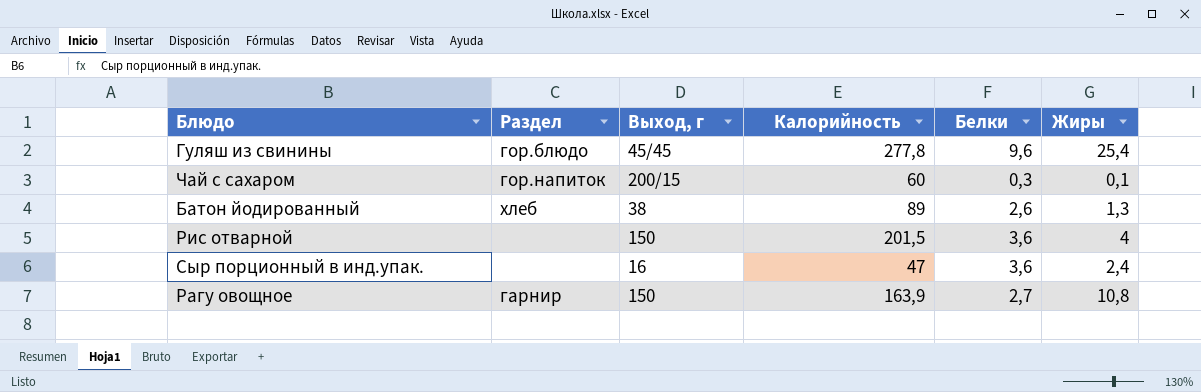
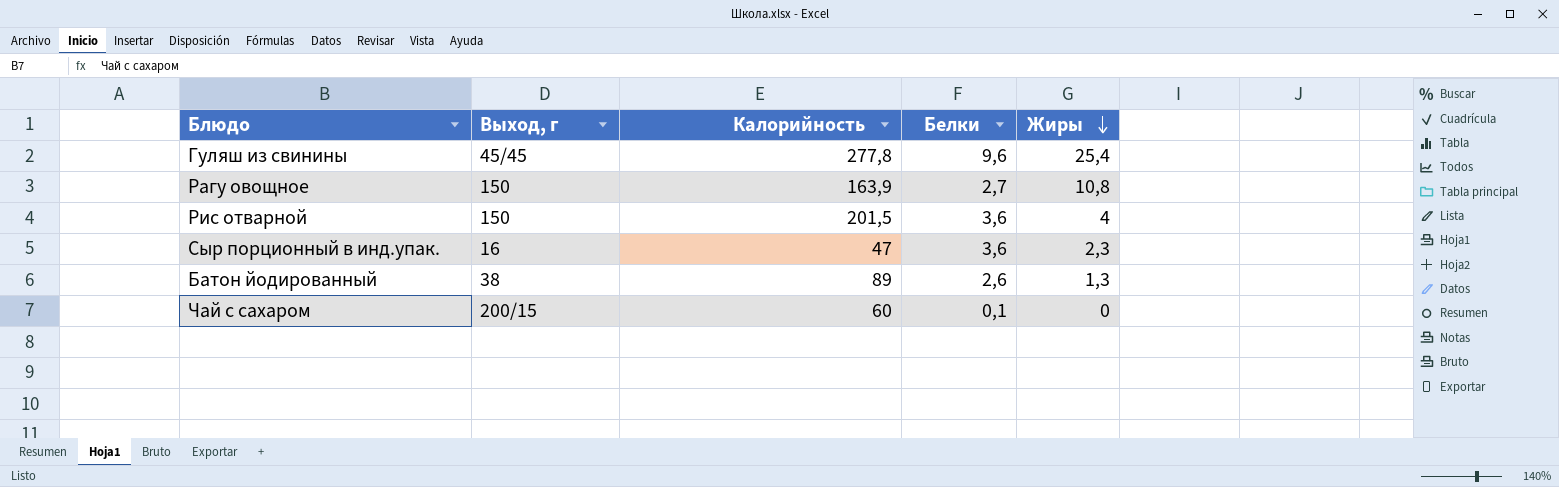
row order: none -> Жиры descending
column Раздел | position: 2 -> none
Сыр порционный в инд.упак. | Жиры: 2,4 -> 2,3
Чай с сахаром | Белки: 0,3 -> 0,1
Чай с сахаром | Жиры: 0,1 -> 0

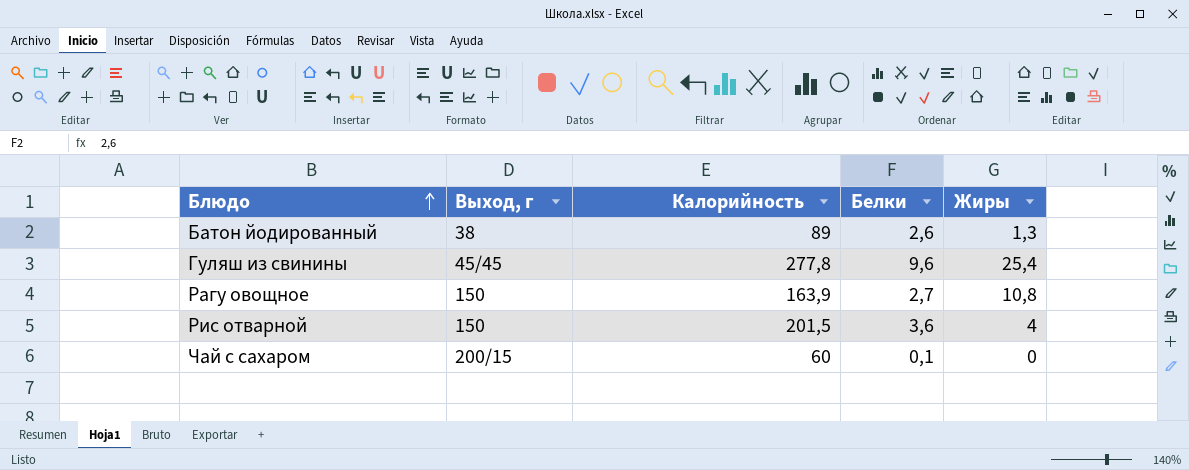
row order: Жиры descending -> Блюдо ascending
row Сыр порционный в инд.упак.: 16 | 47 | 3,6 | 2,3 -> none

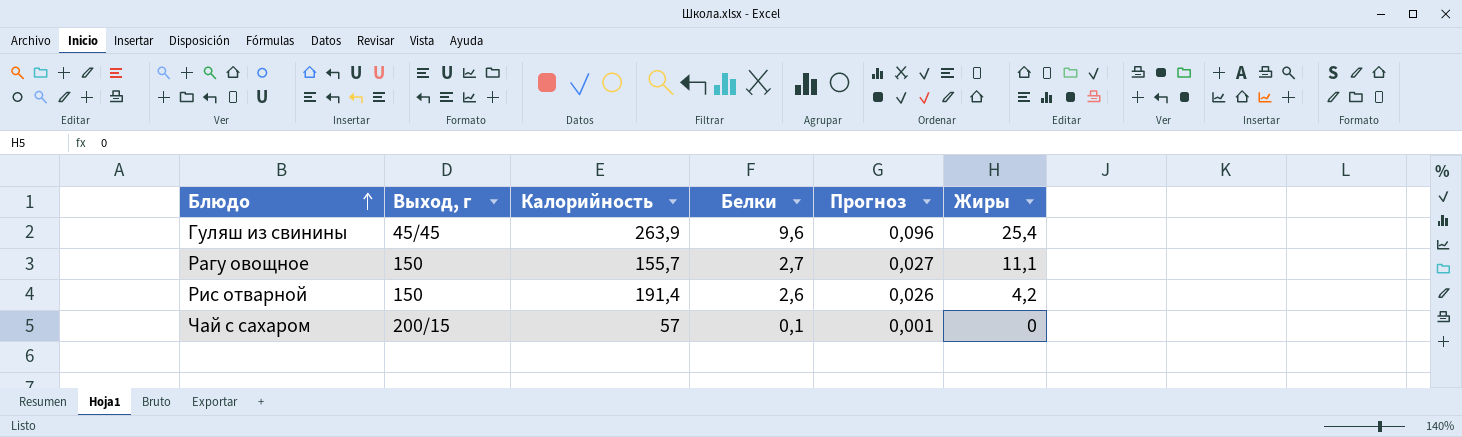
column Прогноз | formula: none -> [Белки] * 0,01
row Батон йодированный: 38 | 89 | 2,6 | 1,3 -> none
Гуляш из свинины | Калорийность: 277,8 -> 263,9
Рагу овощное | Калорийность: 163,9 -> 155,7
Рагу овощное | Жиры: 10,8 -> 11,1
Рис отварной | Калорийность: 201,5 -> 191,4
Рис отварной | Белки: 3,6 -> 2,6
Рис отварной | Жиры: 4 -> 4,2
Чай с сахаром | Калорийность: 60 -> 57

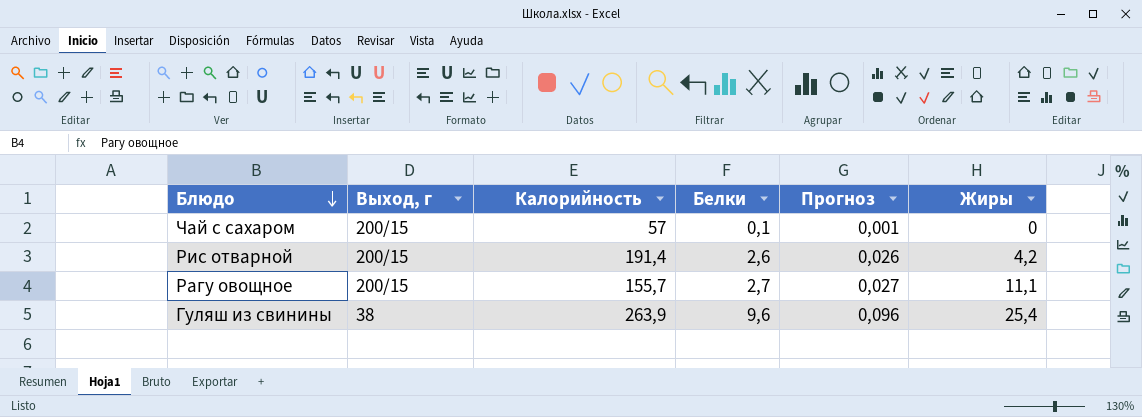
row order: Блюдо ascending -> Блюдо descending
Рис отварной | Выход, г: 150 -> 200/15
Рагу овощное | Выход, г: 150 -> 200/15
Гуляш из свинины | Выход, г: 45/45 -> 38

